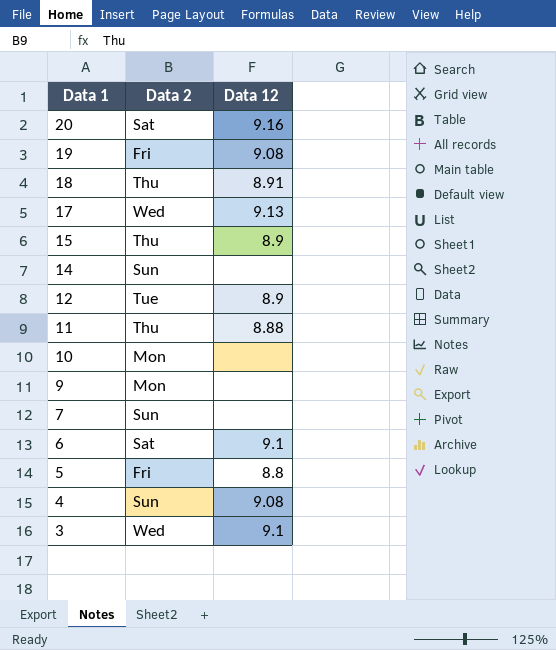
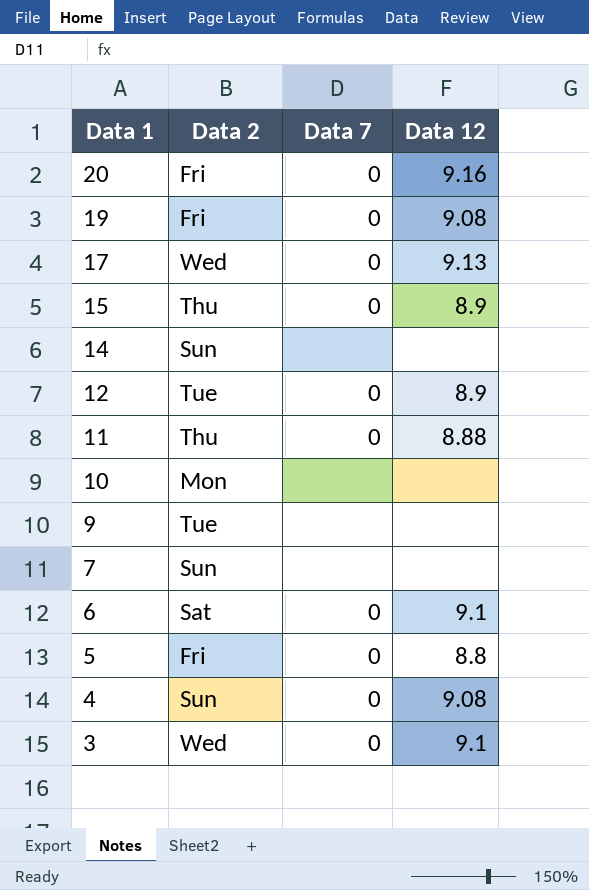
column Data 7 | position: none -> 3
row 18: Thu | 8.91 -> none
20 | Data 2: Sat -> Fri
9 | Data 2: Mon -> Tue

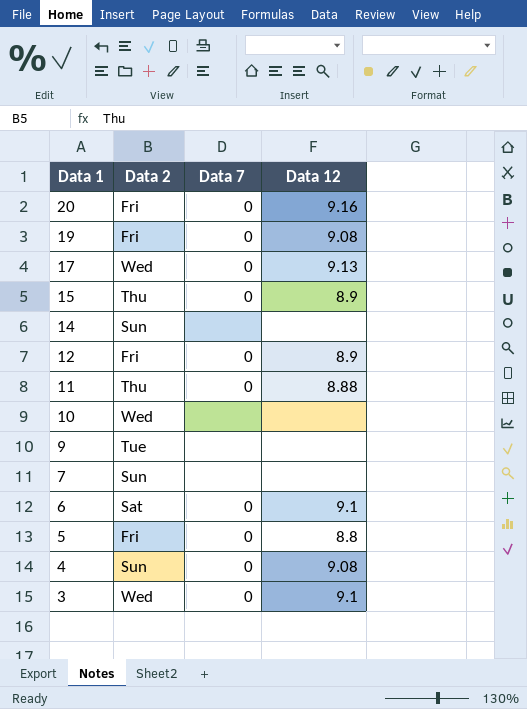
12 | Data 2: Tue -> Fri
10 | Data 2: Mon -> Wed

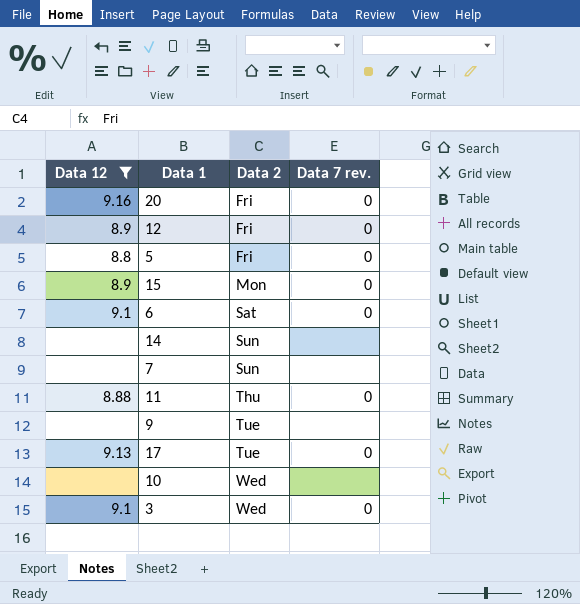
filter: none -> Data 12 != 9.08
row order: Data 1 descending -> Data 2 ascending
column Data 12 | position: 4 -> 1
column name: Data 7 -> Data 7 rev.
15 | Data 2: Thu -> Mon
17 | Data 2: Wed -> Tue

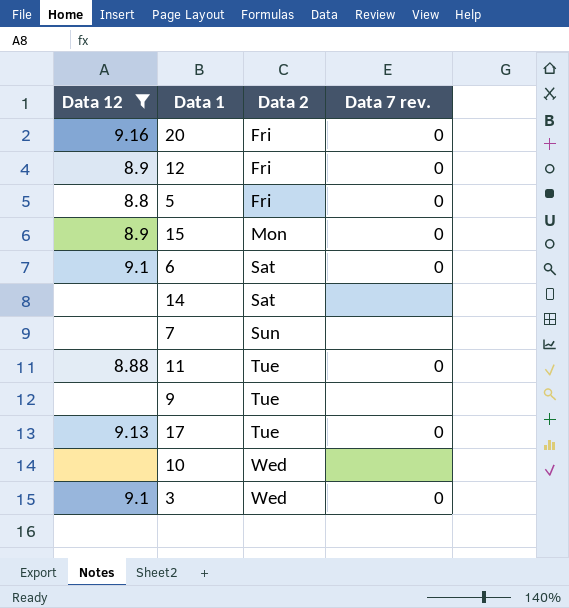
14 | Data 2: Sun -> Sat
11 | Data 2: Thu -> Tue

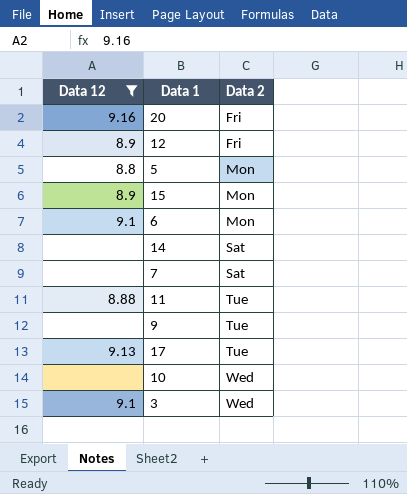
column Data 7 rev. | position: 4 -> none
5 | Data 2: Fri -> Mon
6 | Data 2: Sat -> Mon
7 | Data 2: Sun -> Sat

